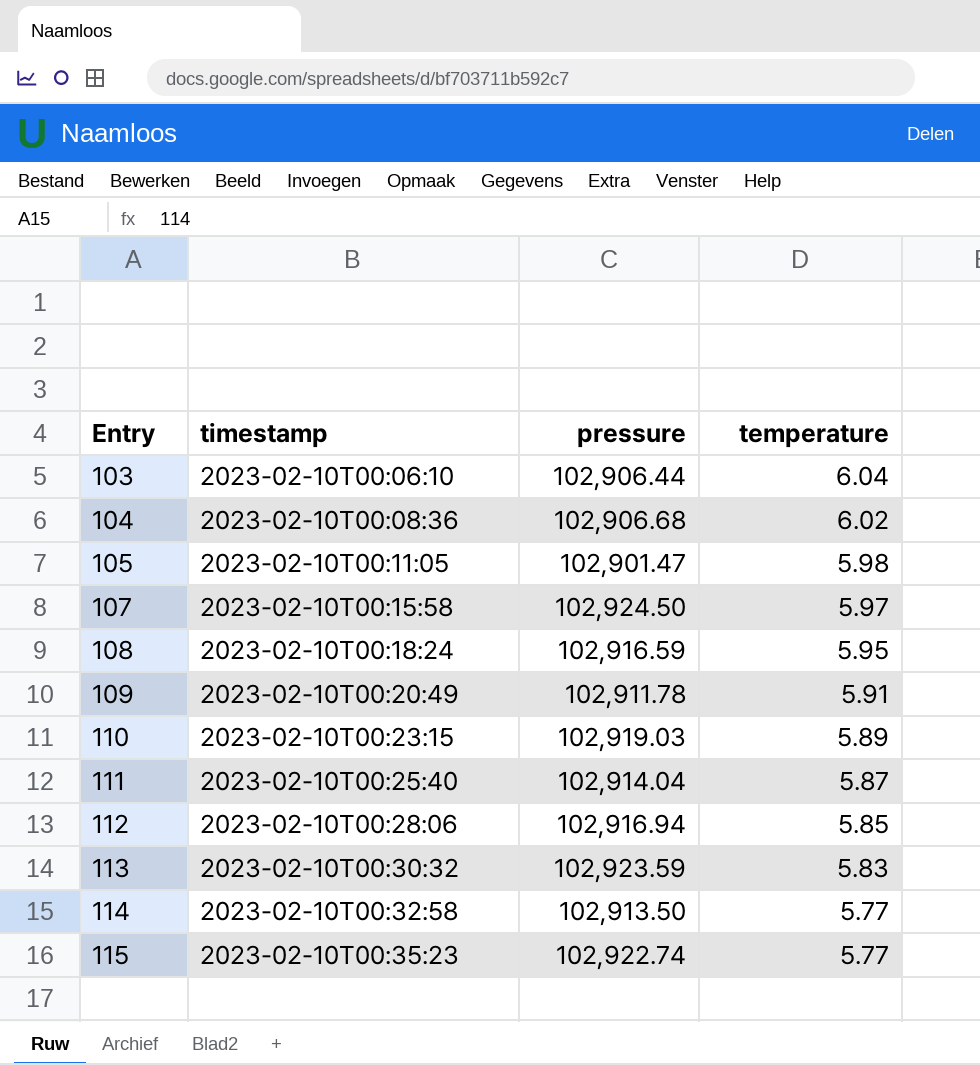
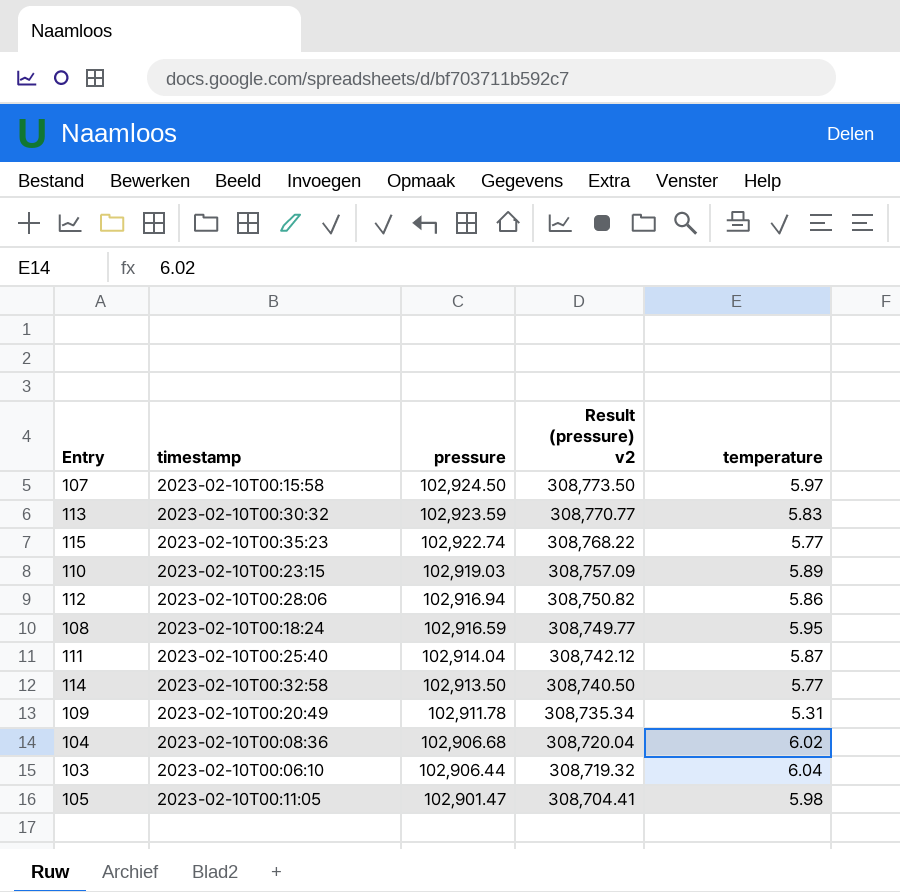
row order: Entry ascending -> pressure descending
column Result (pressure) v2 | formula: none -> [pressure] * 3
112 | temperature: 5.85 -> 5.86
109 | temperature: 5.91 -> 5.31

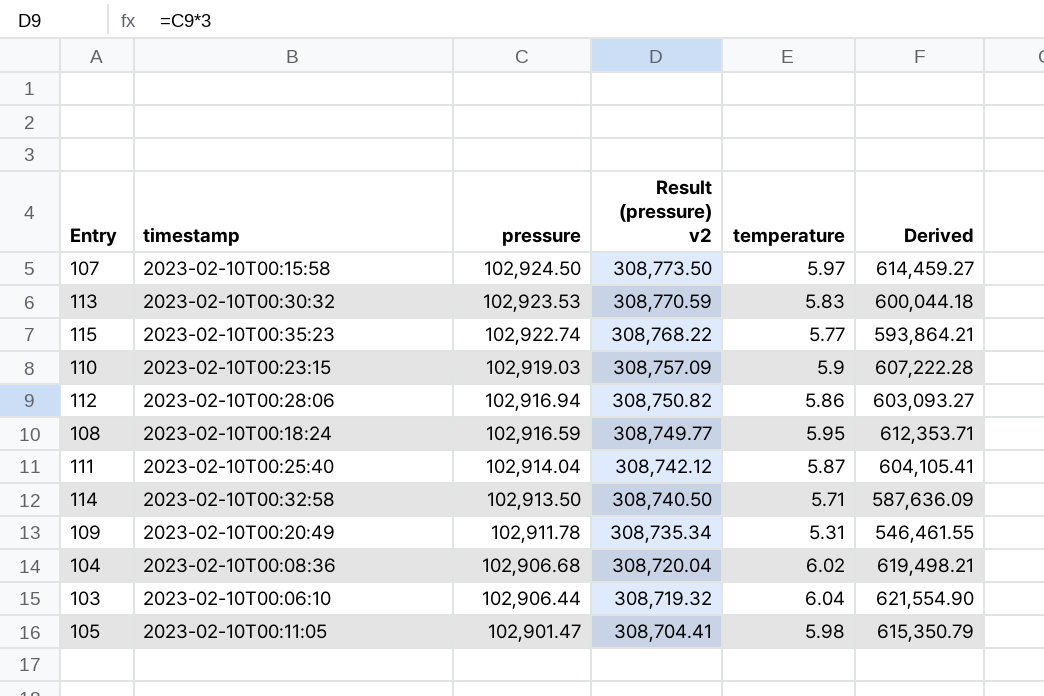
column Derived | formula: none -> [pressure] * [temperature]
113 | pressure: 102,923.59 -> 102,923.53
113 | Result (pressure) v2: 308,770.77 -> 308,770.59
110 | temperature: 5.89 -> 5.9
114 | temperature: 5.77 -> 5.71

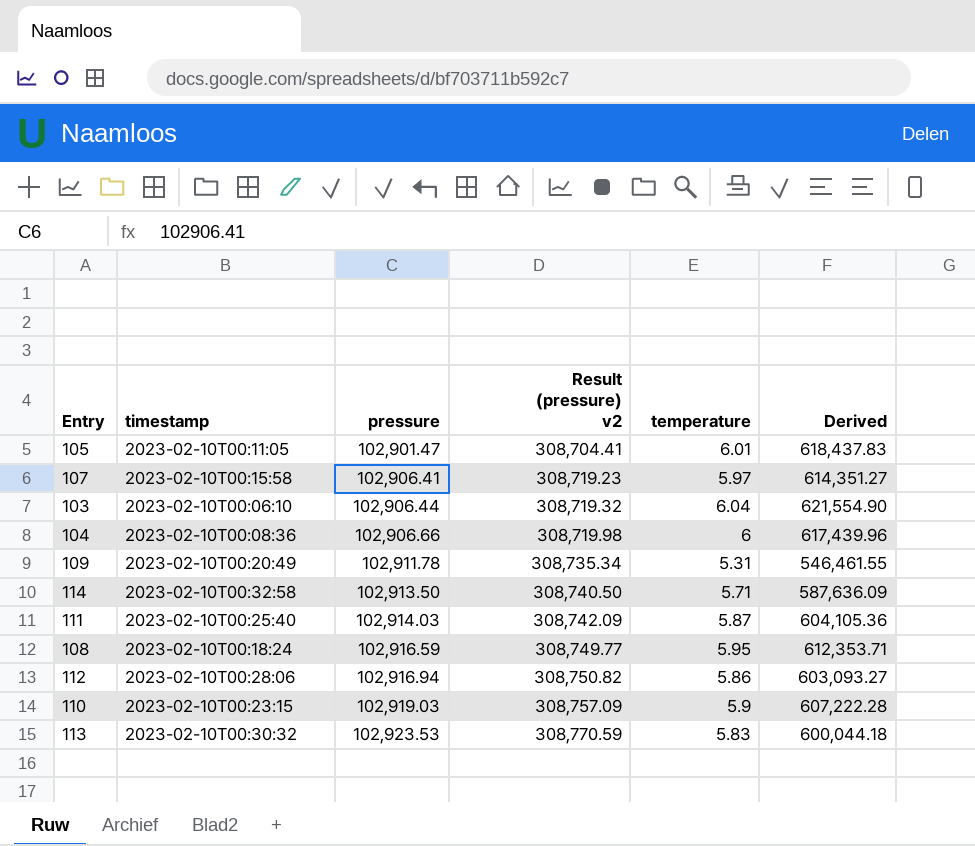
row order: pressure descending -> pressure ascending
row 115: 2023-02-10T00:35:23 | 102,922.74 | 308,768.22 | 5.77 | 593,864.21 -> none
105 | temperature: 5.98 -> 6.01
105 | Derived: 615,350.79 -> 618,437.83
107 | pressure: 102,924.50 -> 102,906.41
107 | Result (pressure) v2: 308,773.50 -> 308,719.23
107 | Derived: 614,459.27 -> 614,351.27
104 | pressure: 102,906.68 -> 102,906.66
104 | Result (pressure) v2: 308,720.04 -> 308,719.98
104 | temperature: 6.02 -> 6
104 | Derived: 619,498.21 -> 617,439.96
111 | pressure: 102,914.04 -> 102,914.03
111 | Result (pressure) v2: 308,742.12 -> 308,742.09
111 | Derived: 604,105.41 -> 604,105.36

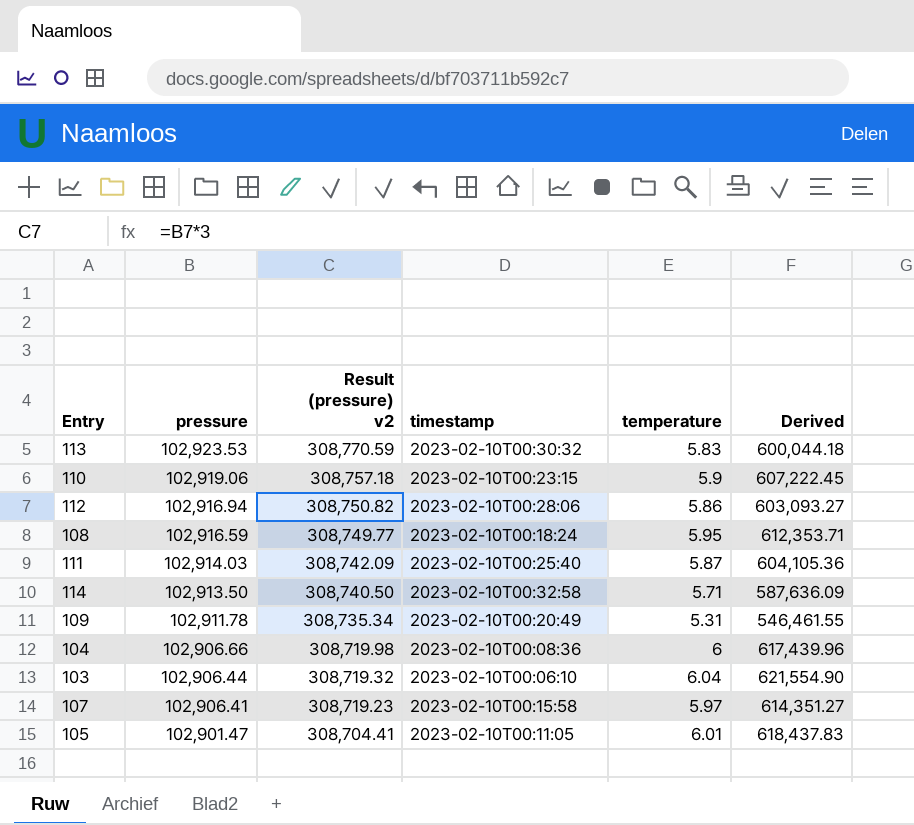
row order: pressure ascending -> pressure descending
column timestamp | position: 2 -> 4
110 | pressure: 102,919.03 -> 102,919.06
110 | Result (pressure) v2: 308,757.09 -> 308,757.18
110 | Derived: 607,222.28 -> 607,222.45

